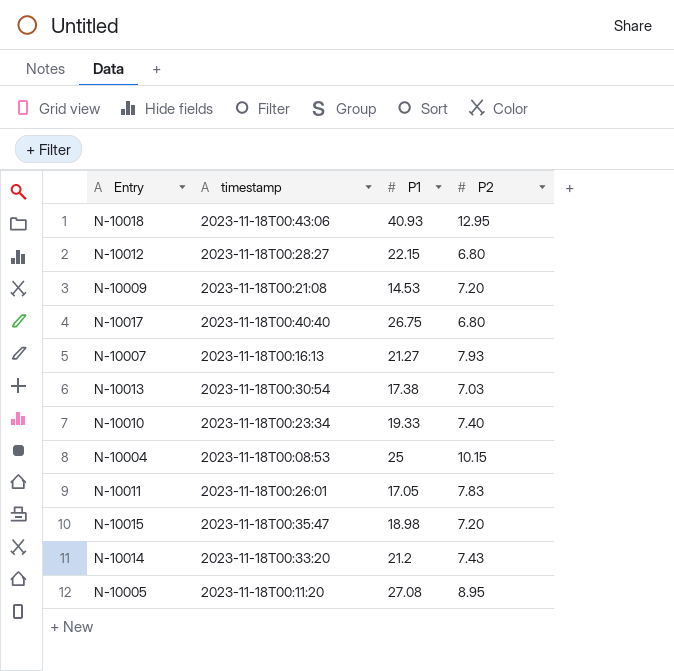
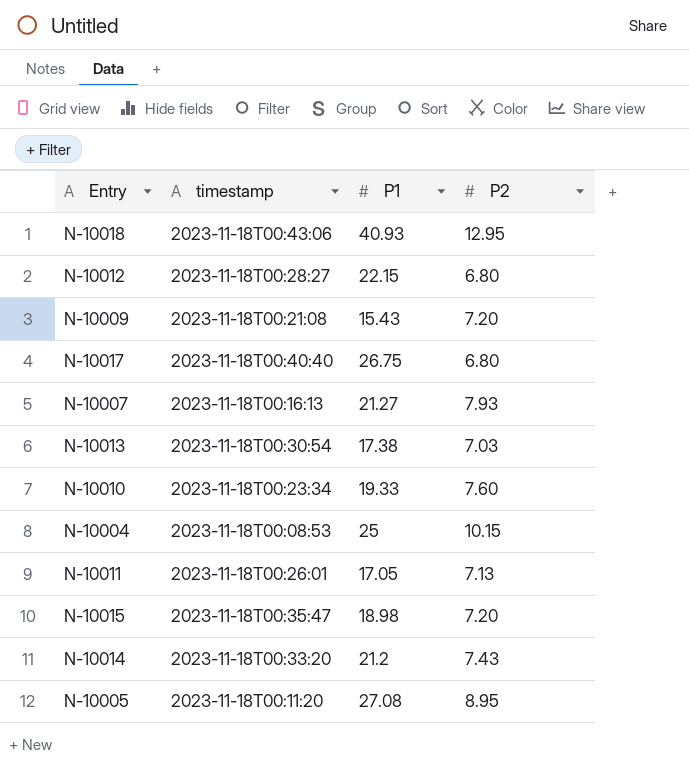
N-10009 | P1: 14.53 -> 15.43
N-10010 | P2: 7.40 -> 7.60
N-10011 | P2: 7.83 -> 7.13

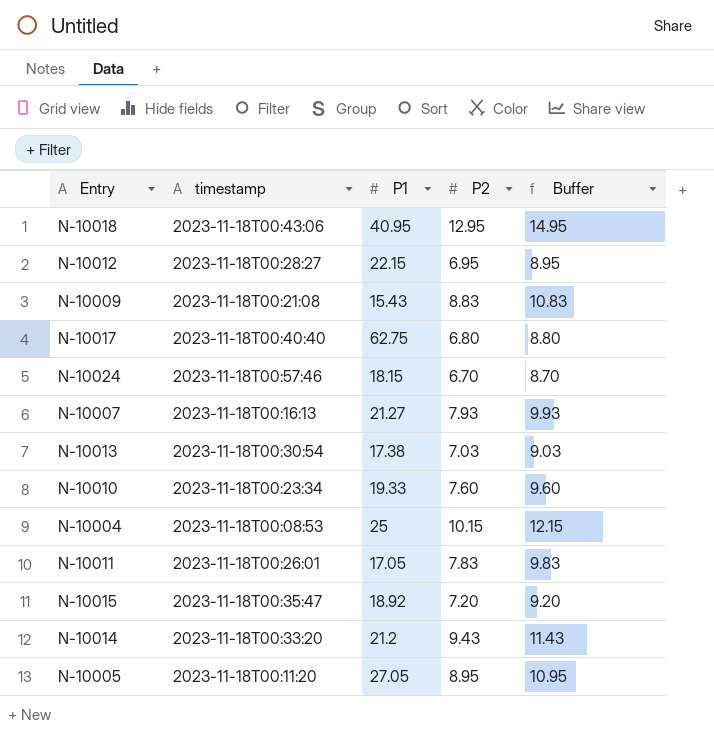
column Buffer | formula: none -> [P2] + 2
N-10018 | P1: 40.93 -> 40.95
N-10012 | P2: 6.80 -> 6.95
N-10009 | P2: 7.20 -> 8.83
N-10017 | P1: 26.75 -> 62.75
row N-10024: none -> 2023-11-18T00:57:46 | 18.15 | 6.70 | 8.70
N-10011 | P2: 7.13 -> 7.83
N-10015 | P1: 18.98 -> 18.92
N-10014 | P2: 7.43 -> 9.43
N-10005 | P1: 27.08 -> 27.05

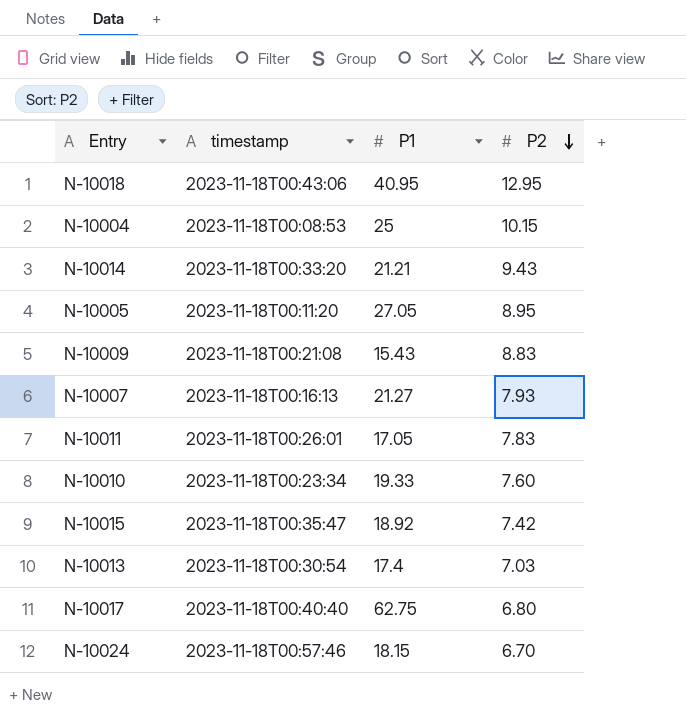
row order: none -> P2 descending
column Buffer | formula: [P2] + 2 -> none
row N-10012: 2023-11-18T00:28:27 | 22.15 | 6.95 | 8.95 -> none
N-10014 | P1: 21.2 -> 21.21
N-10015 | P2: 7.20 -> 7.42
N-10013 | P1: 17.38 -> 17.4

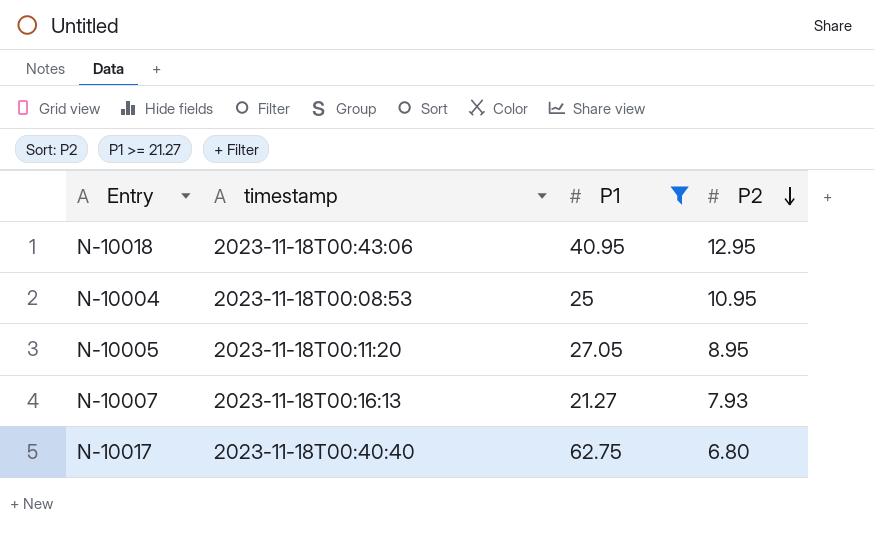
filter: none -> P1 >= 21.27
N-10004 | P2: 10.15 -> 10.95

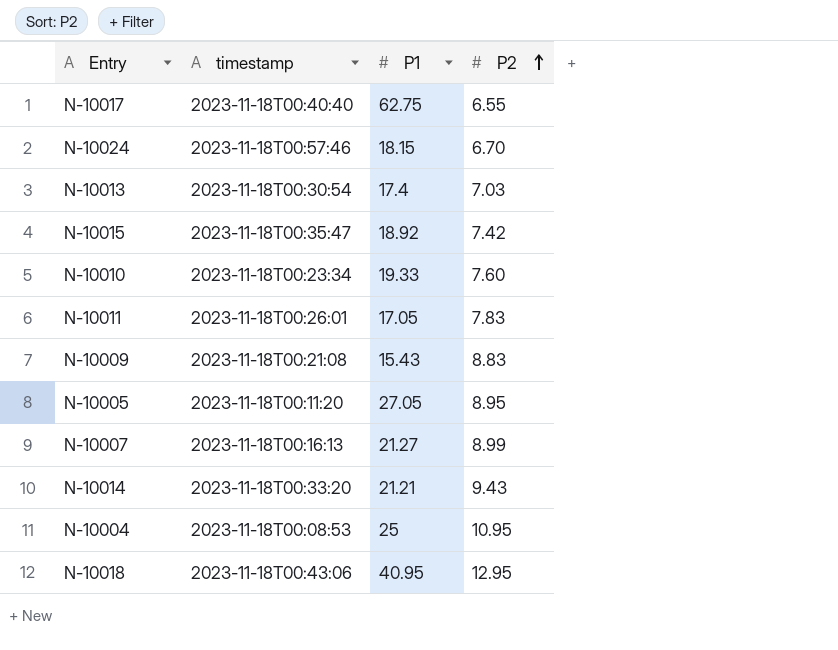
filter: P1 >= 21.27 -> none
row order: P2 descending -> P2 ascending
N-10017 | P2: 6.80 -> 6.55
N-10007 | P2: 7.93 -> 8.99

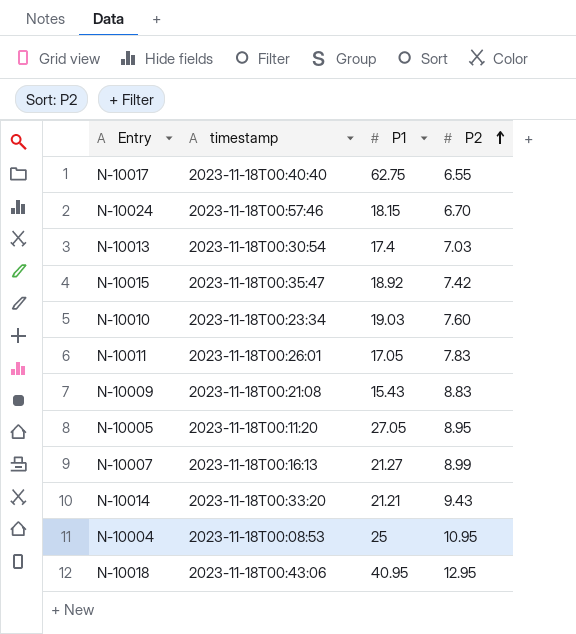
N-10010 | P1: 19.33 -> 19.03

